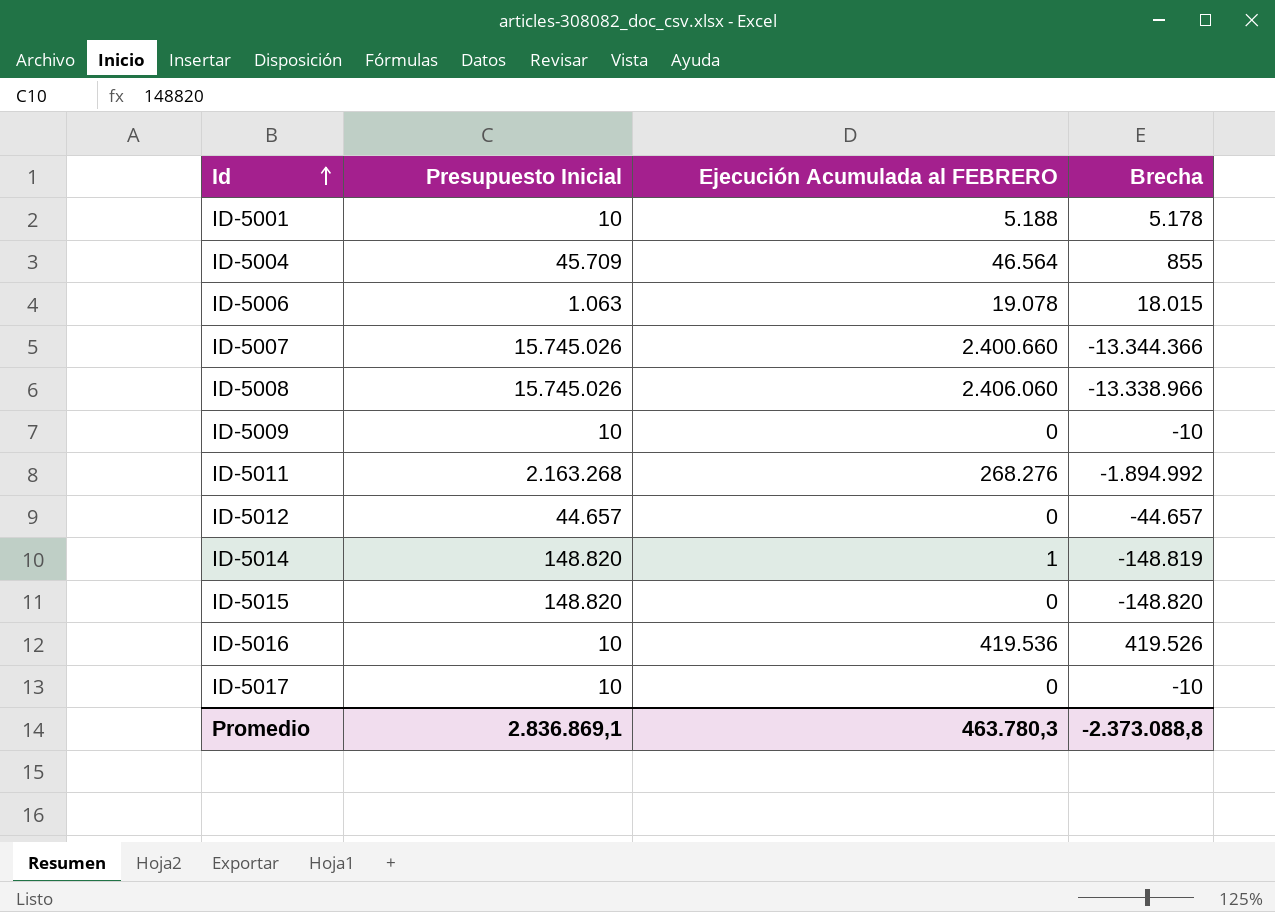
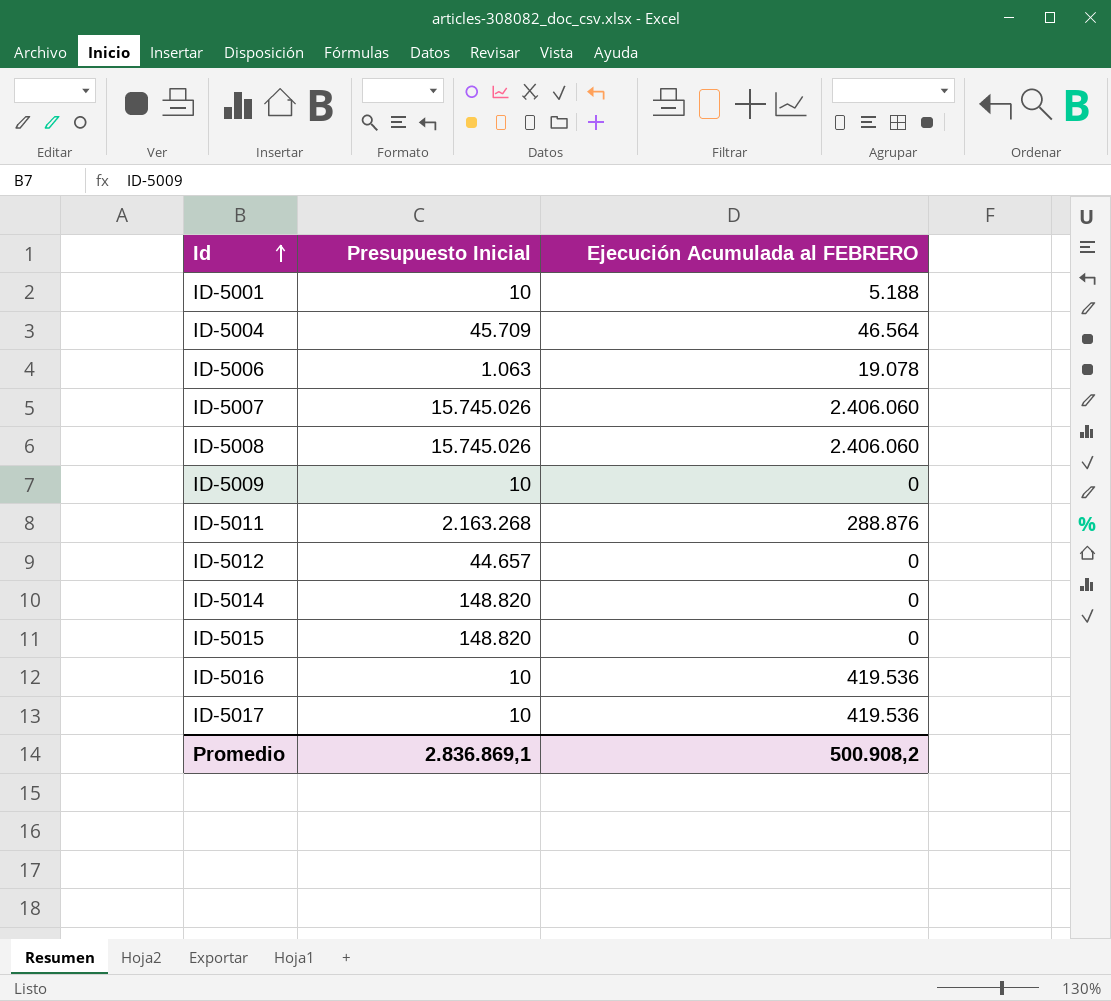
column Brecha | formula: [Ejecución Acumulada al FEBRERO] - [Presupuesto Inicial] -> none
ID-5007 | Ejecución Acumulada al FEBRERO: 2.400.660 -> 2.406.060
ID-5011 | Ejecución Acumulada al FEBRERO: 268.276 -> 288.876
ID-5014 | Ejecución Acumulada al FEBRERO: 1 -> 0
ID-5017 | Ejecución Acumulada al FEBRERO: 0 -> 419.536
Promedio | Ejecución Acumulada al FEBRERO: 463.780,3 -> 500.908,2

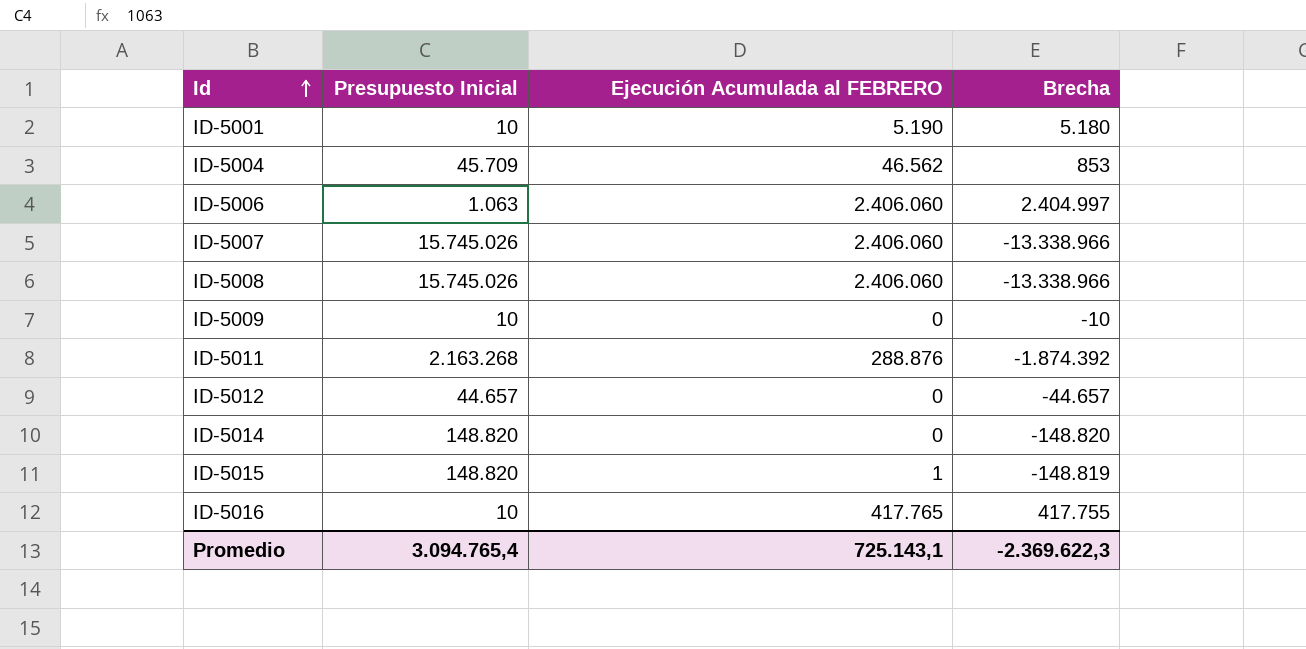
column Brecha | formula: none -> [Ejecución Acumulada al FEBRERO] - [Presupuesto Inicial]
row ID-5017: 10 | 419.536 -> none
ID-5001 | Ejecución Acumulada al FEBRERO: 5.188 -> 5.190
ID-5004 | Ejecución Acumulada al FEBRERO: 46.564 -> 46.562
ID-5006 | Ejecución Acumulada al FEBRERO: 19.078 -> 2.406.060
ID-5015 | Ejecución Acumulada al FEBRERO: 0 -> 1
ID-5016 | Ejecución Acumulada al FEBRERO: 419.536 -> 417.765
Promedio | Presupuesto Inicial: 2.836.869,1 -> 3.094.765,4
Promedio | Ejecución Acumulada al FEBRERO: 500.908,2 -> 725.143,1

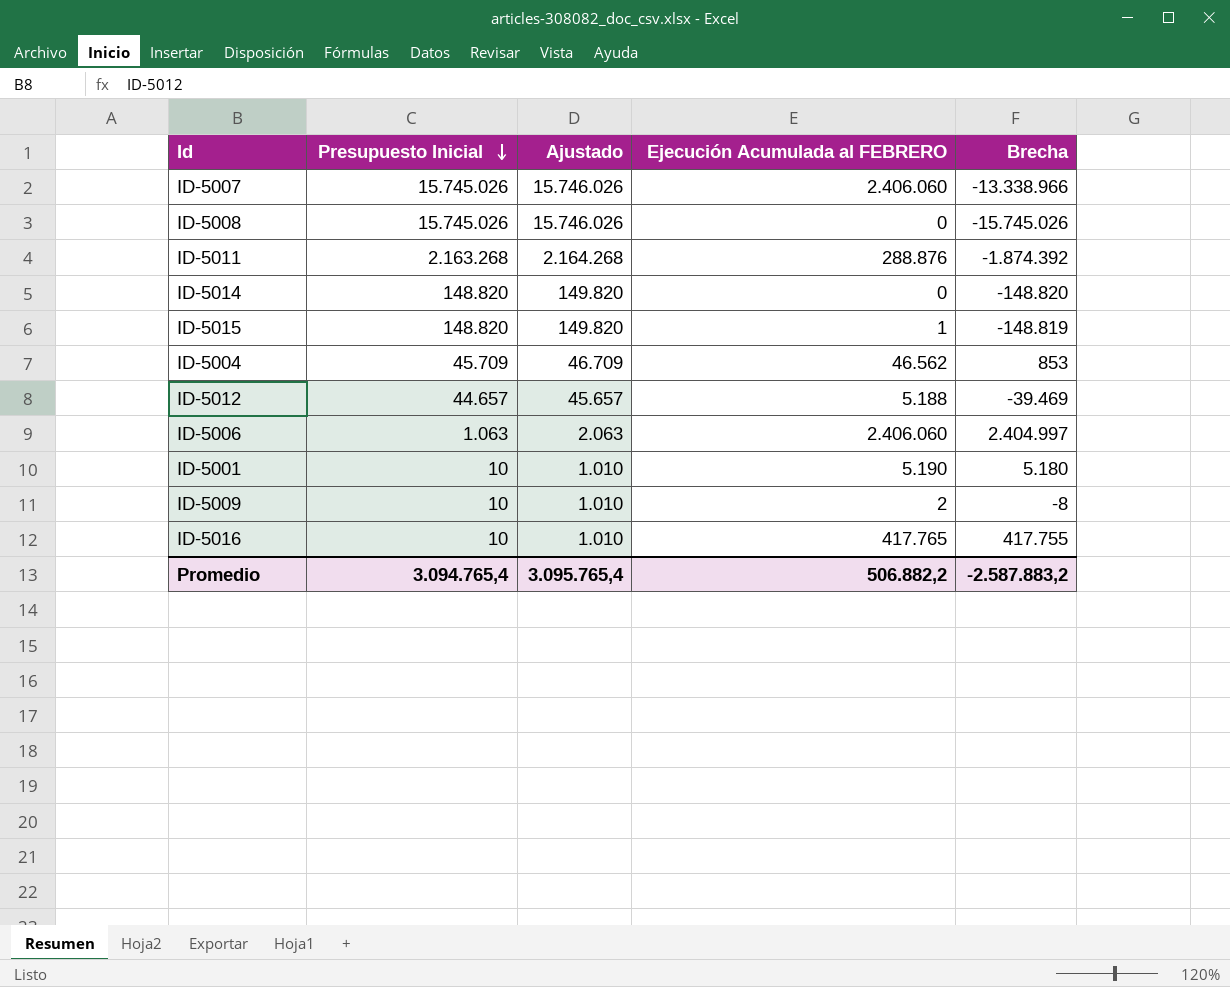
row order: Id ascending -> Presupuesto Inicial descending
column Ajustado | formula: none -> [Presupuesto Inicial] + 1000
ID-5008 | Ejecución Acumulada al FEBRERO: 2.406.060 -> 0
ID-5008 | Brecha: -13.338.966 -> -15.745.026
ID-5012 | Ejecución Acumulada al FEBRERO: 0 -> 5.188
ID-5012 | Brecha: -44.657 -> -39.469
ID-5009 | Ejecución Acumulada al FEBRERO: 0 -> 2
ID-5009 | Brecha: -10 -> -8
Promedio | Ejecución Acumulada al FEBRERO: 725.143,1 -> 506.882,2
Promedio | Brecha: -2.369.622,3 -> -2.587.883,2

